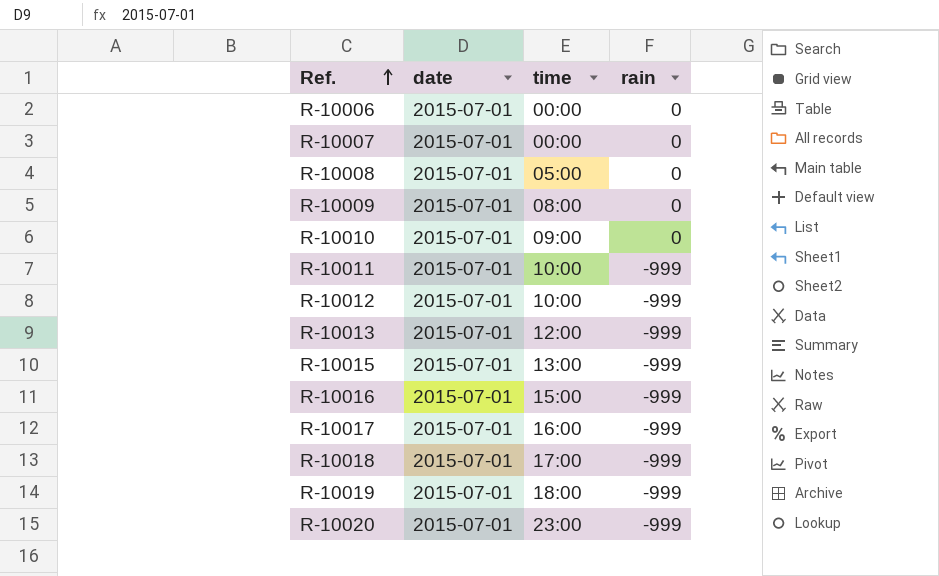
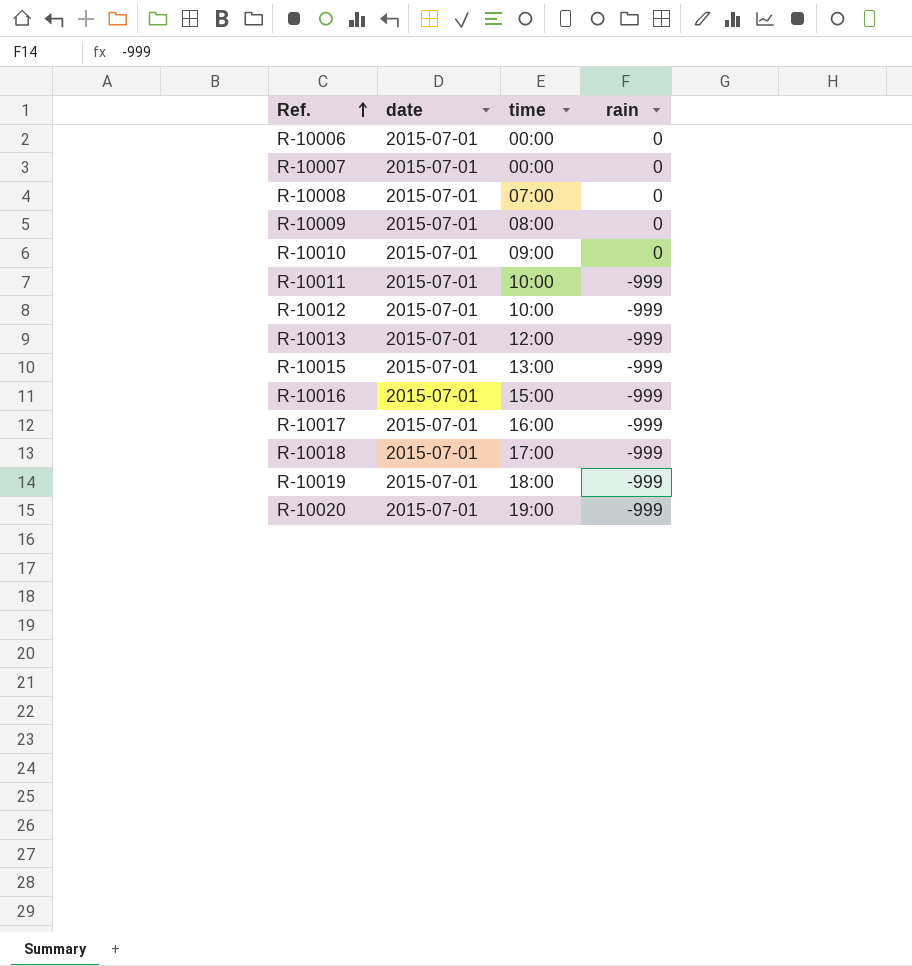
R-10008 | time: 05:00 -> 07:00
R-10020 | time: 23:00 -> 19:00

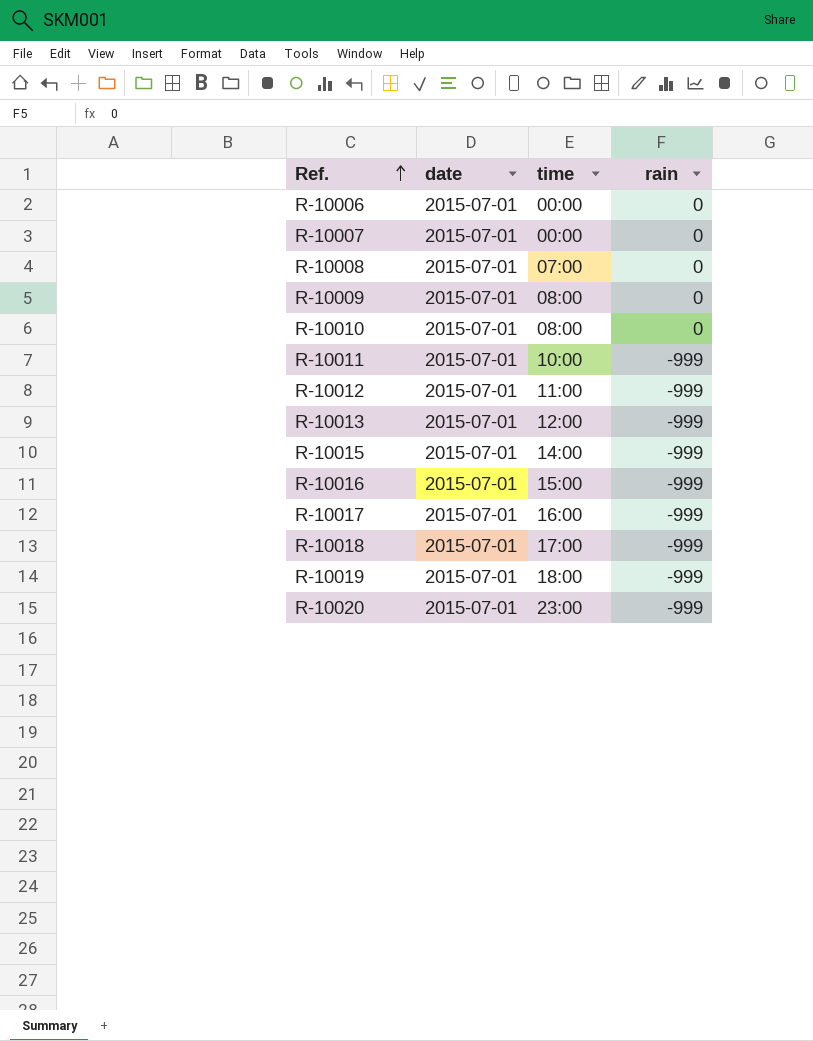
R-10010 | time: 09:00 -> 08:00
R-10012 | time: 10:00 -> 11:00
R-10015 | time: 13:00 -> 14:00
R-10020 | time: 19:00 -> 23:00

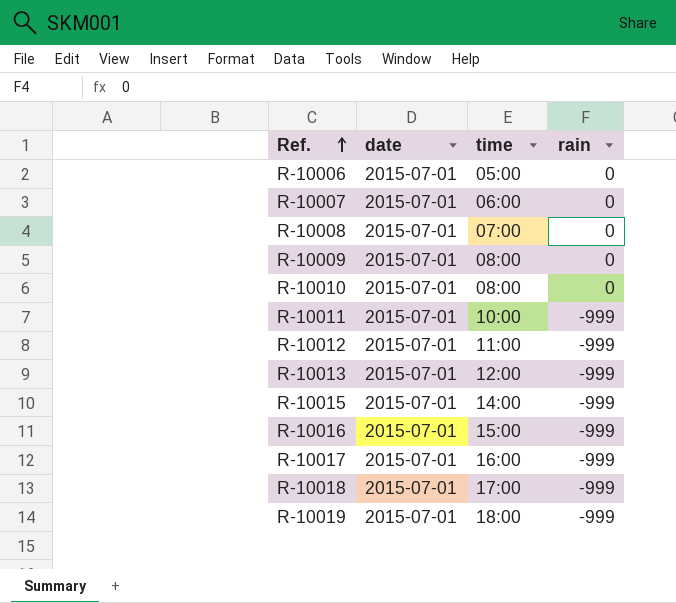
row R-10020: 2015-07-01 | 23:00 | -999 -> none
R-10006 | time: 00:00 -> 05:00
R-10007 | time: 00:00 -> 06:00

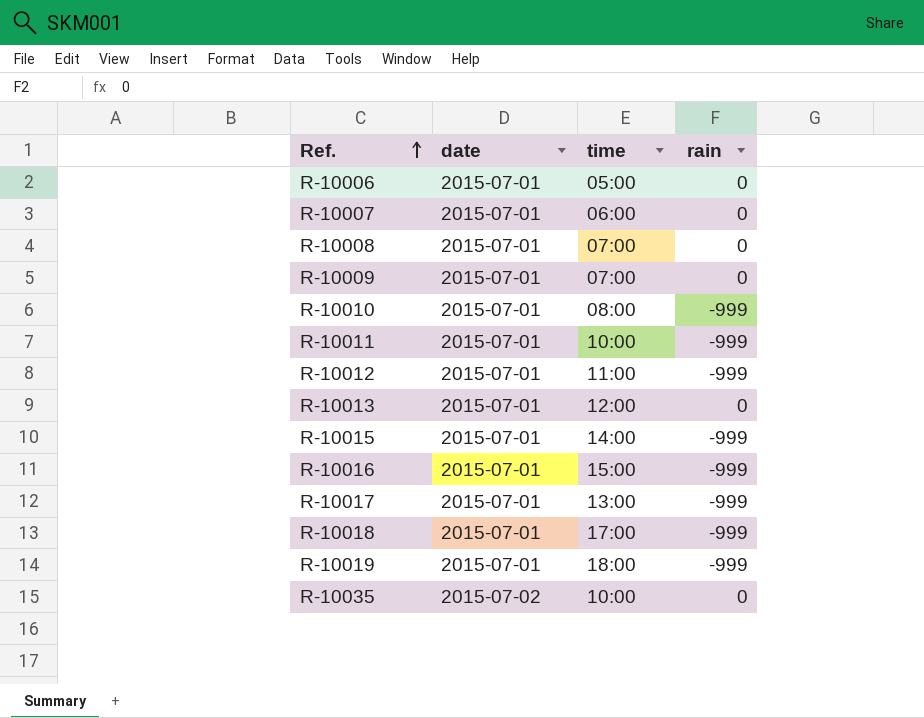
R-10009 | time: 08:00 -> 07:00
R-10010 | rain: 0 -> -999
R-10013 | rain: -999 -> 0
R-10017 | time: 16:00 -> 13:00
row R-10035: none -> 2015-07-02 | 10:00 | 0

